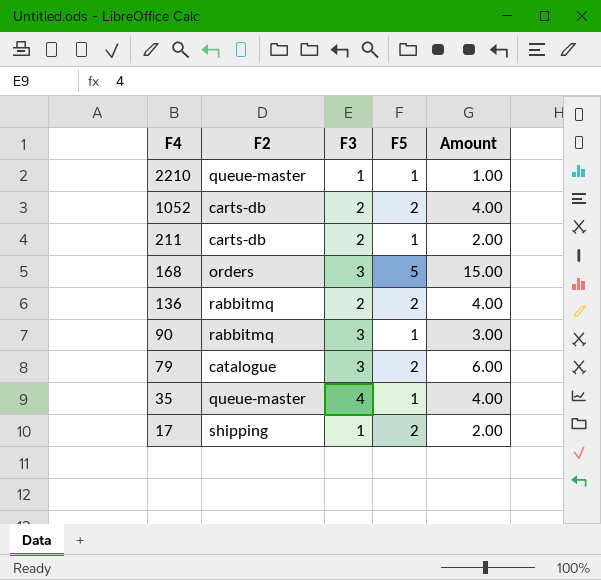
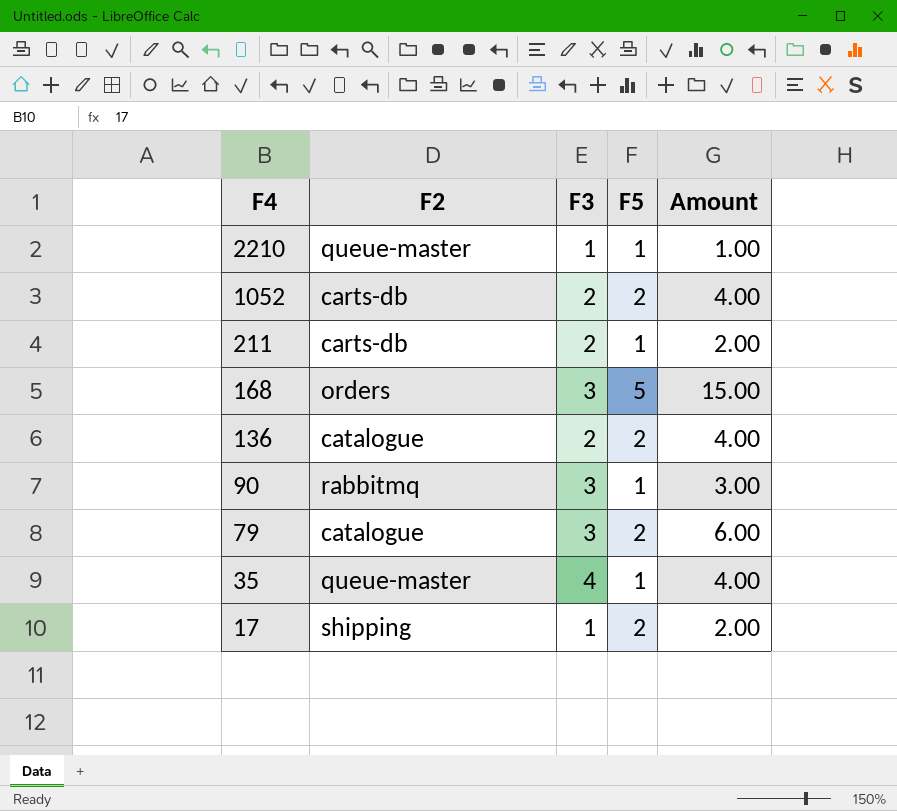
136 | F2: rabbitmq -> catalogue

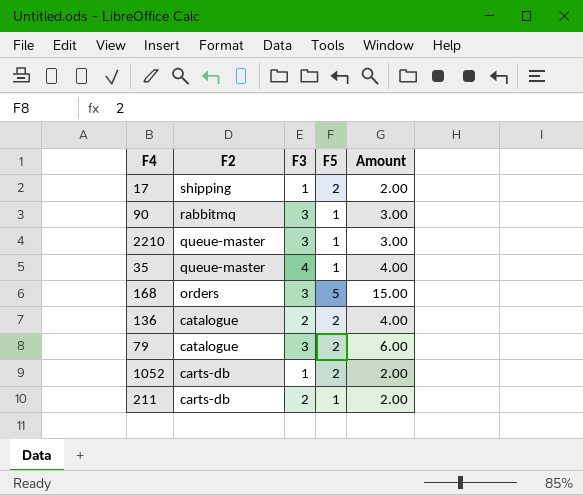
row order: F4 descending -> F2 descending
2210 | F3: 1 -> 3
2210 | Amount: 1.00 -> 3.00
1052 | F3: 2 -> 1
1052 | Amount: 4.00 -> 2.00

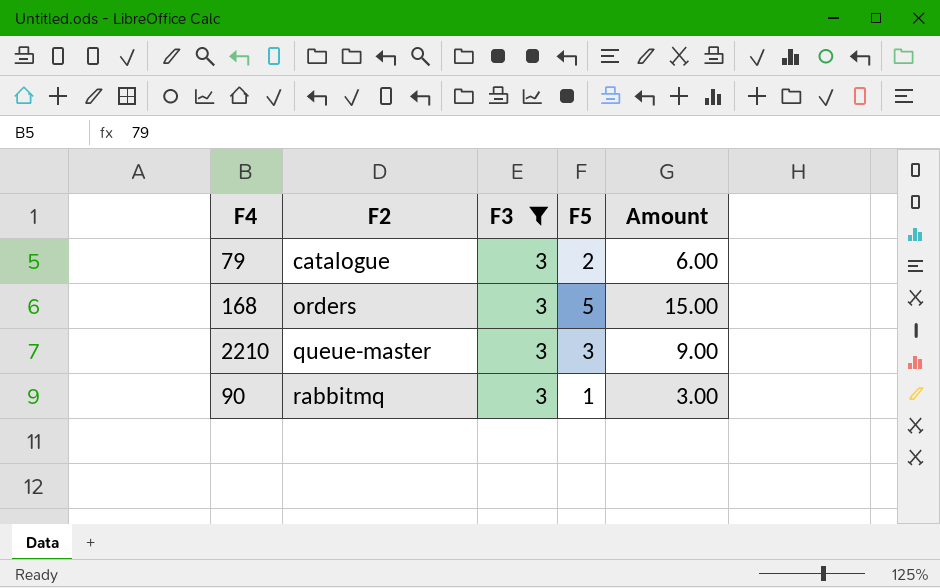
filter: none -> F3 = 3
row order: F2 descending -> F2 ascending
2210 | F5: 1 -> 3
2210 | Amount: 3.00 -> 9.00

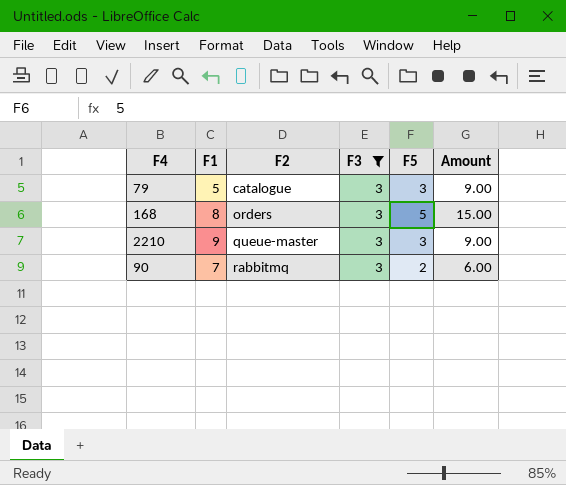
column F1 | position: none -> 2
79 | F5: 2 -> 3
79 | Amount: 6.00 -> 9.00
90 | F5: 1 -> 2
90 | Amount: 3.00 -> 6.00

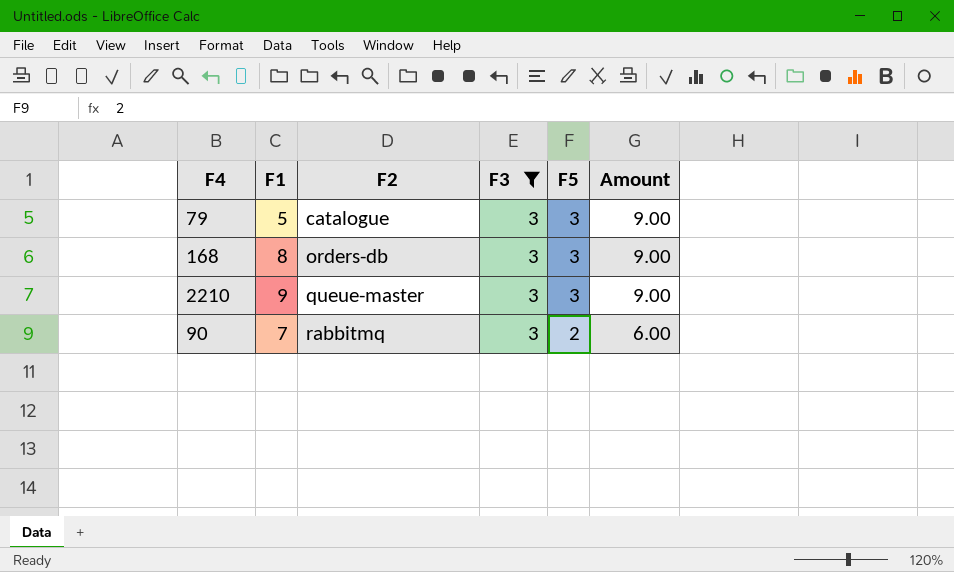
168 | F2: orders -> orders-db
168 | F5: 5 -> 3
168 | Amount: 15.00 -> 9.00

